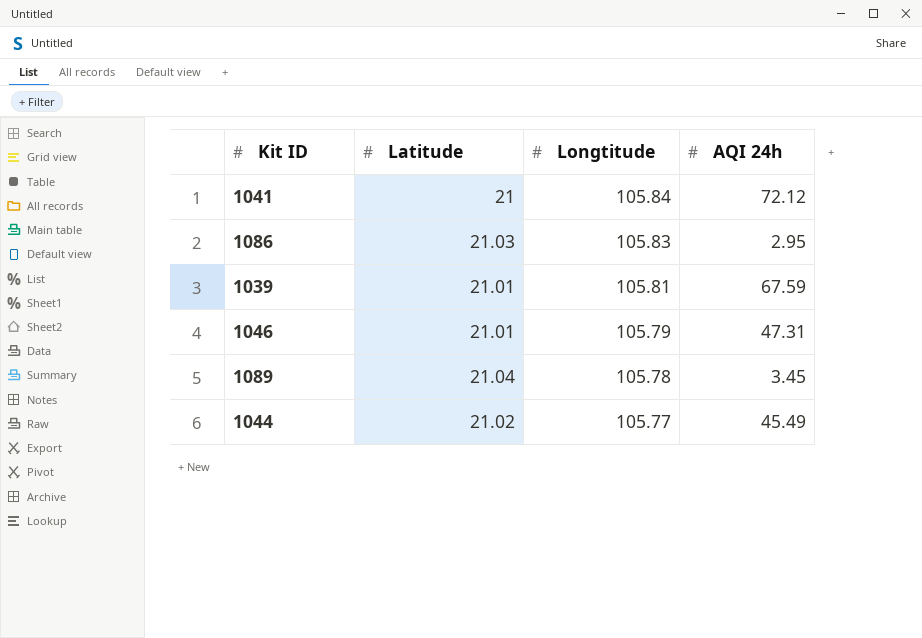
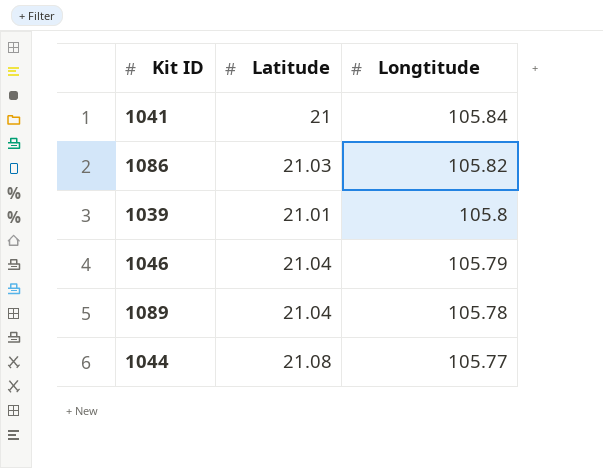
column AQI 24h | position: 4 -> none
1086 | Longtitude: 105.83 -> 105.82
1039 | Longtitude: 105.81 -> 105.8
1046 | Latitude: 21.01 -> 21.04
1044 | Latitude: 21.02 -> 21.08

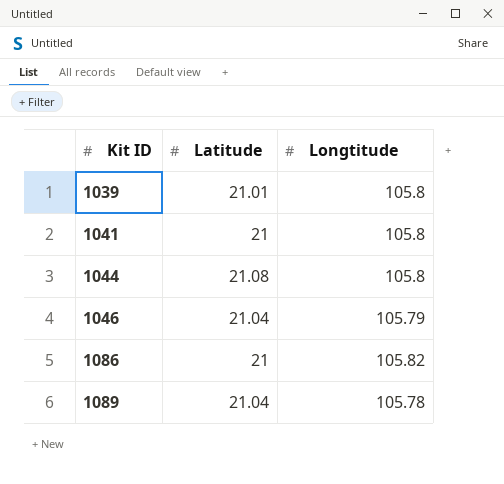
row order: Longtitude descending -> Kit ID ascending
1041 | Longtitude: 105.84 -> 105.8
1044 | Longtitude: 105.77 -> 105.8
1086 | Latitude: 21.03 -> 21

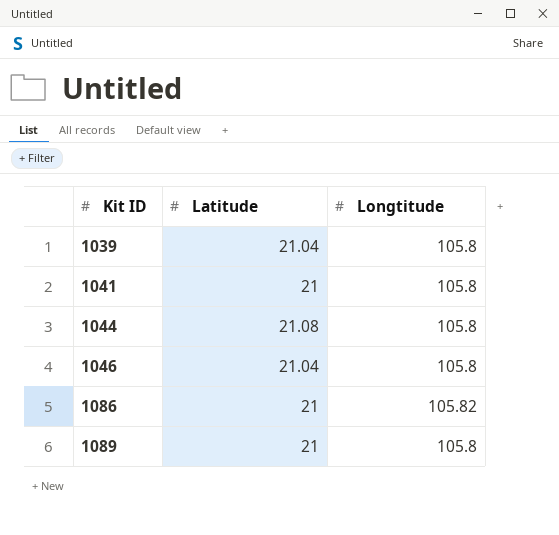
1039 | Latitude: 21.01 -> 21.04
1046 | Longtitude: 105.79 -> 105.8
1089 | Latitude: 21.04 -> 21
1089 | Longtitude: 105.78 -> 105.8

